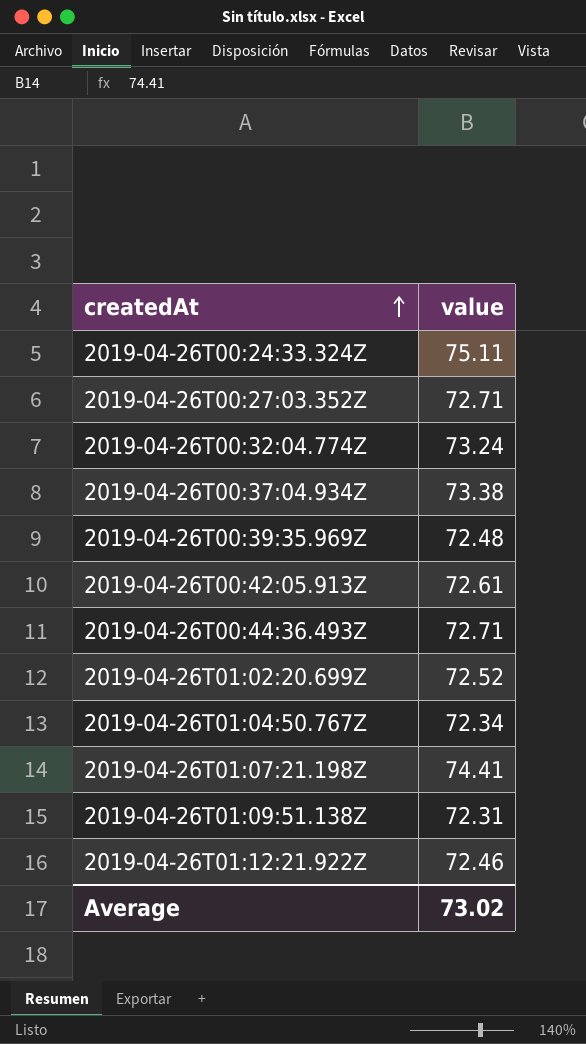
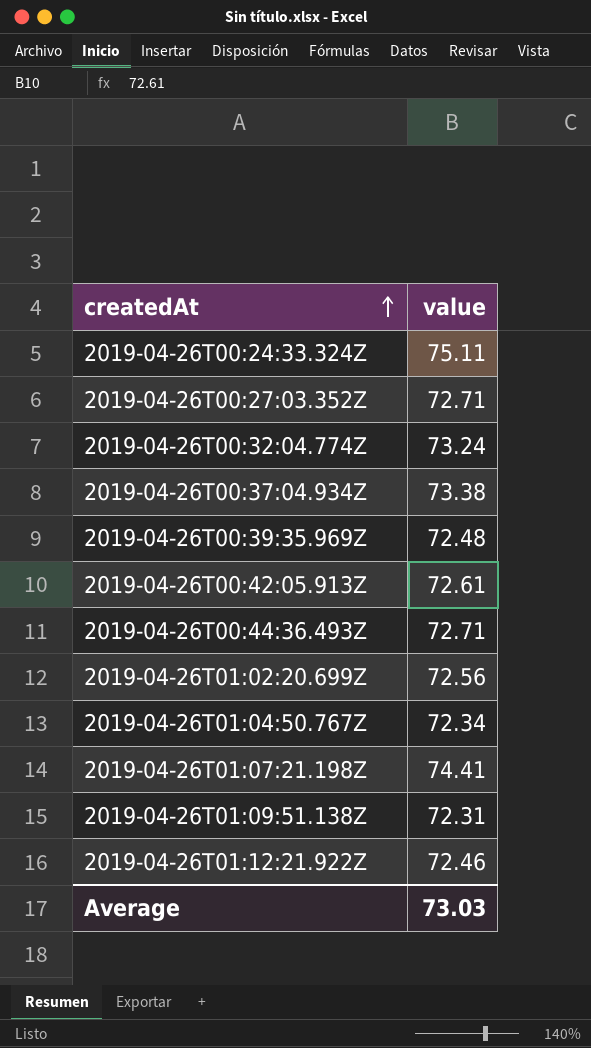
2019-04-26T01:02:20.699Z | value: 72.52 -> 72.56
Average | value: 73.02 -> 73.03

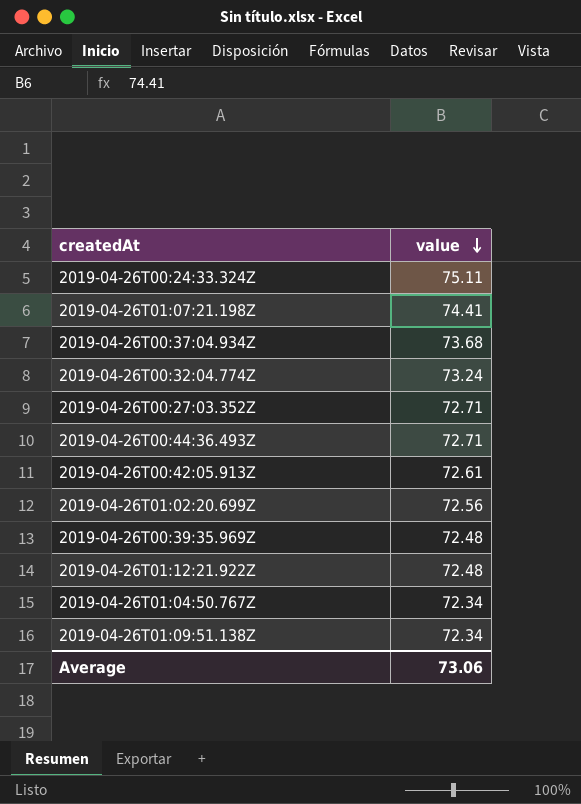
row order: createdAt ascending -> value descending
2019-04-26T00:37:04.934Z | value: 73.38 -> 73.68
2019-04-26T01:12:21.922Z | value: 72.46 -> 72.48
2019-04-26T01:09:51.138Z | value: 72.31 -> 72.34
Average | value: 73.03 -> 73.06

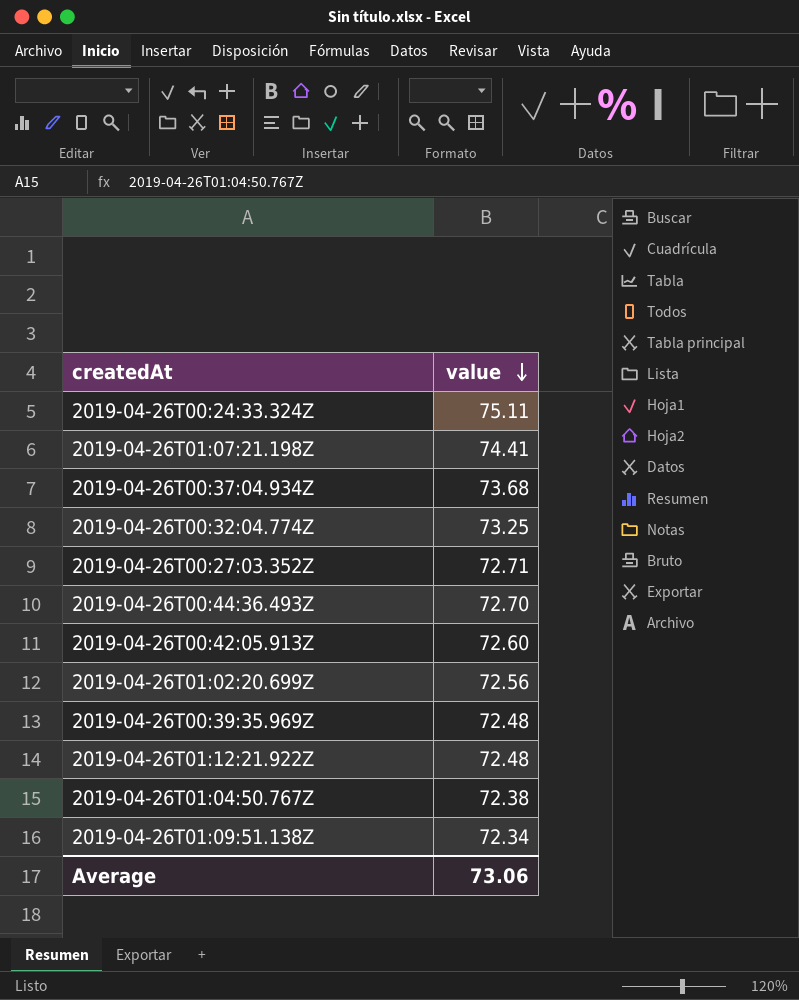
2019-04-26T00:32:04.774Z | value: 73.24 -> 73.25
2019-04-26T00:44:36.493Z | value: 72.71 -> 72.70
2019-04-26T00:42:05.913Z | value: 72.61 -> 72.60
2019-04-26T01:04:50.767Z | value: 72.34 -> 72.38

